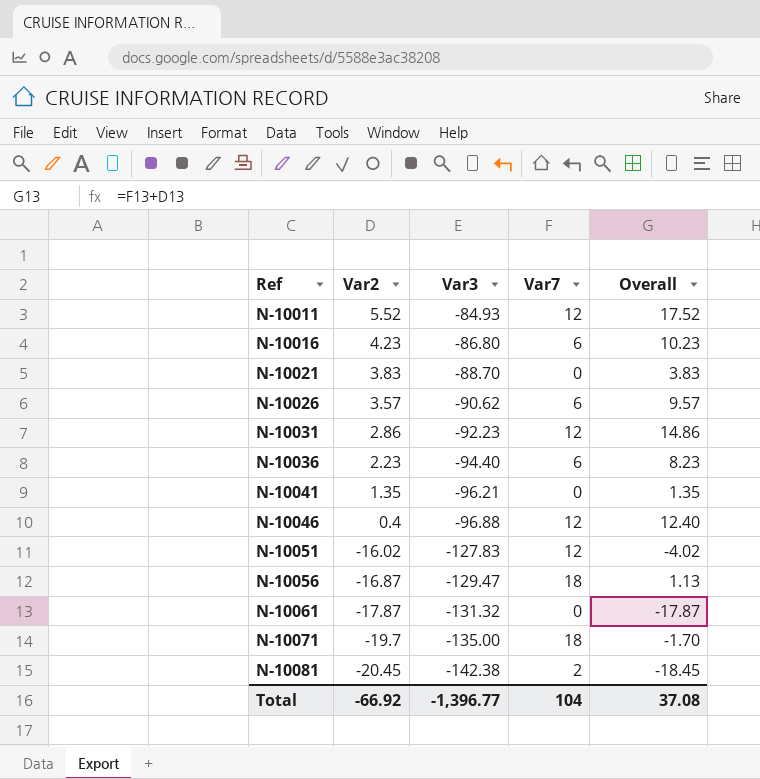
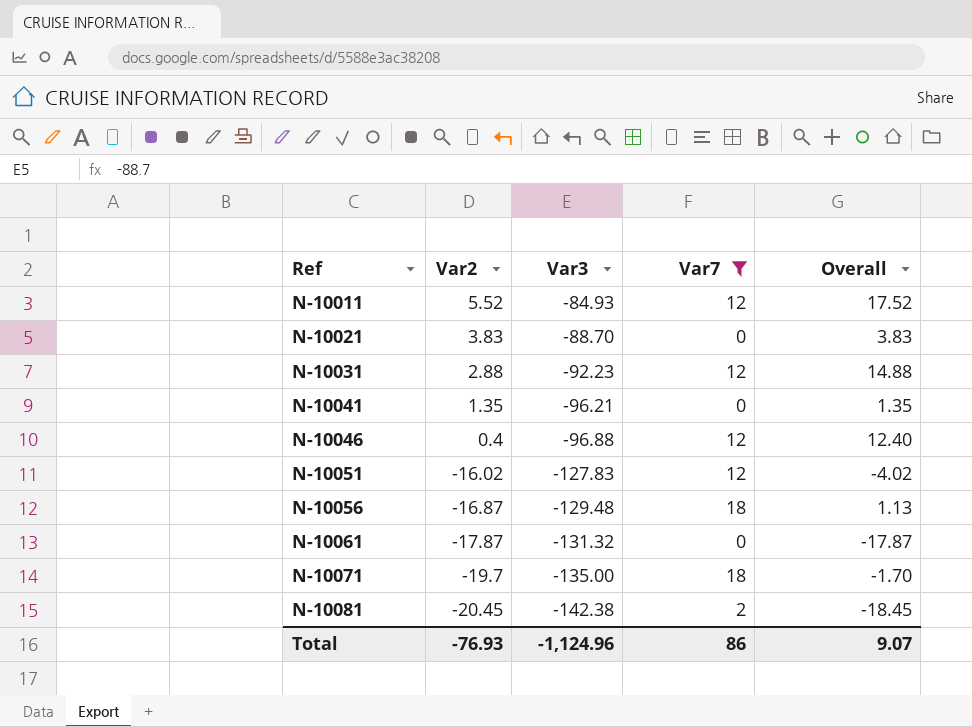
filter: none -> Var7 != 6
N-10031 | Var2: 2.86 -> 2.88
N-10031 | Overall: 14.86 -> 14.88
N-10056 | Var3: -129.47 -> -129.48
Total | Var2: -66.92 -> -76.93
Total | Var3: -1,396.77 -> -1,124.96
Total | Var7: 104 -> 86
Total | Overall: 37.08 -> 9.07

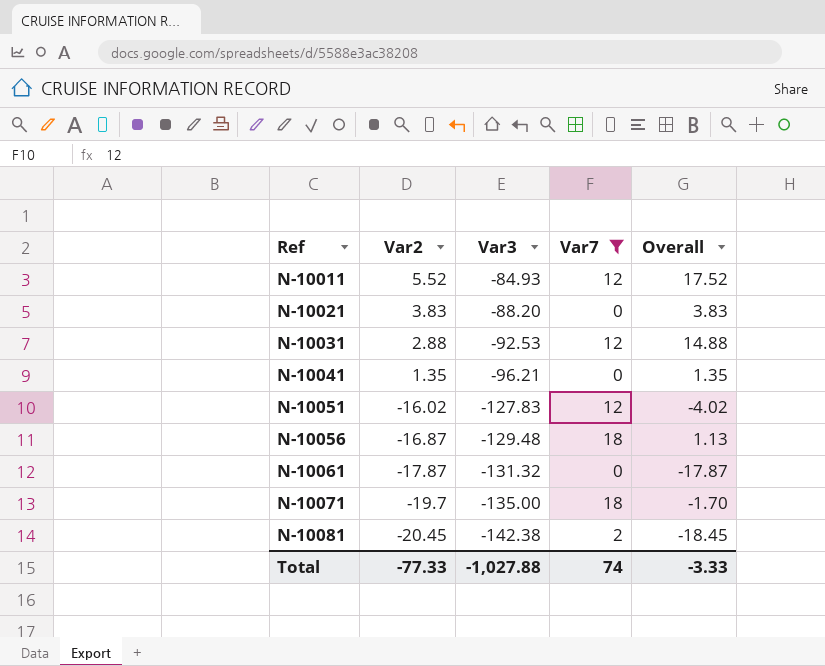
row N-10046: 0.4 | -96.88 | 12 | 12.40 -> none
N-10021 | Var3: -88.70 -> -88.20
N-10031 | Var3: -92.23 -> -92.53
Total | Var2: -76.93 -> -77.33
Total | Var3: -1,124.96 -> -1,027.88
Total | Var7: 86 -> 74
Total | Overall: 9.07 -> -3.33

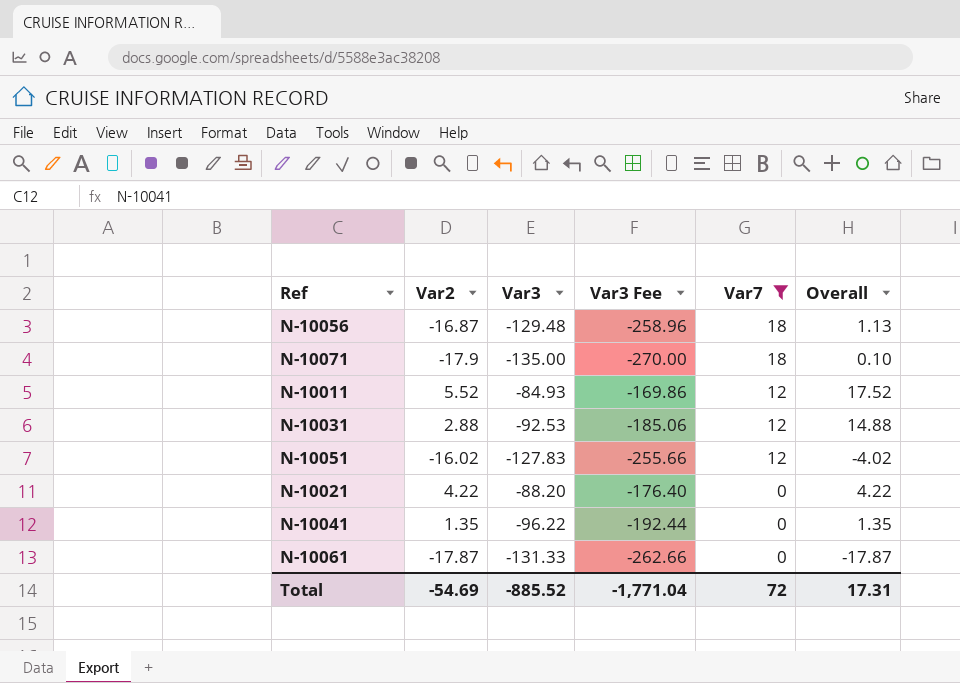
row order: Ref ascending -> Var7 descending
column Var3 Fee | formula: none -> [Var3] * 2
row N-10081: -20.45 | -142.38 | 2 | -18.45 -> none
N-10071 | Var2: -19.7 -> -17.9
N-10071 | Overall: -1.70 -> 0.10
N-10021 | Var2: 3.83 -> 4.22
N-10021 | Overall: 3.83 -> 4.22
N-10041 | Var3: -96.21 -> -96.22
N-10061 | Var3: -131.32 -> -131.33
Total | Var2: -77.33 -> -54.69
Total | Var3: -1,027.88 -> -885.52
Total | Var7: 74 -> 72
Total | Overall: -3.33 -> 17.31

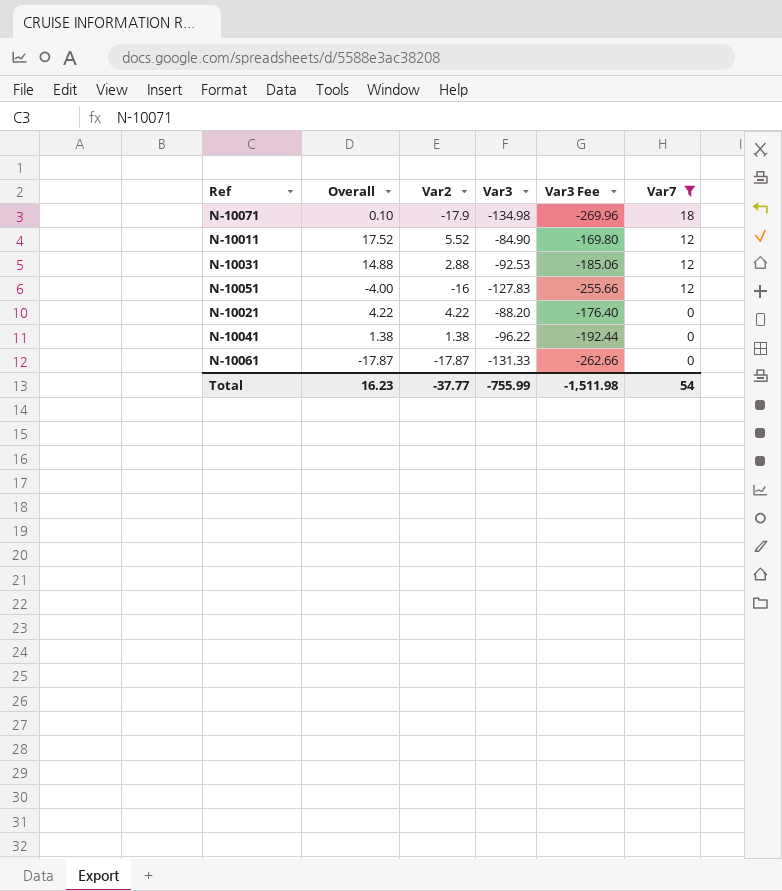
column Overall | position: 6 -> 2
row N-10056: -16.87 | -129.48 | -258.96 | 18 | 1.13 -> none
N-10071 | Var3: -135.00 -> -134.98
N-10071 | Var3 Fee: -270.00 -> -269.96
N-10011 | Var3: -84.93 -> -84.90
N-10011 | Var3 Fee: -169.86 -> -169.80
N-10051 | Overall: -4.02 -> -4.00
N-10051 | Var2: -16.02 -> -16
N-10041 | Overall: 1.35 -> 1.38
N-10041 | Var2: 1.35 -> 1.38
Total | Overall: 17.31 -> 16.23
Total | Var2: -54.69 -> -37.77
Total | Var3: -885.52 -> -755.99
Total | Var3 Fee: -1,771.04 -> -1,511.98
Total | Var7: 72 -> 54

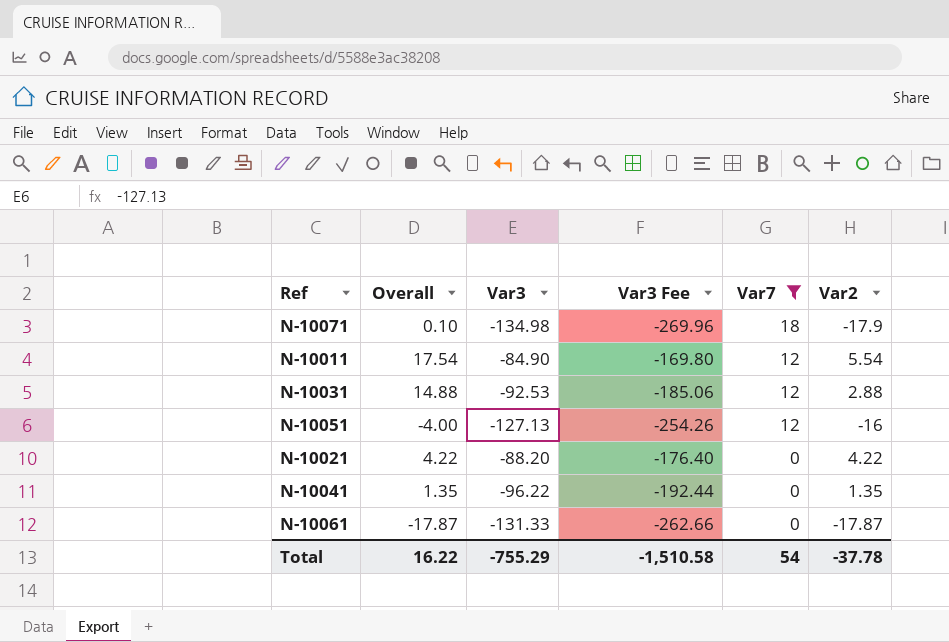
column Var2 | position: 3 -> 6
N-10011 | Overall: 17.52 -> 17.54
N-10011 | Var2: 5.52 -> 5.54
N-10051 | Var3: -127.83 -> -127.13
N-10051 | Var3 Fee: -255.66 -> -254.26
N-10041 | Overall: 1.38 -> 1.35
N-10041 | Var2: 1.38 -> 1.35
Total | Overall: 16.23 -> 16.22
Total | Var3: -755.99 -> -755.29
Total | Var3 Fee: -1,511.98 -> -1,510.58
Total | Var2: -37.77 -> -37.78

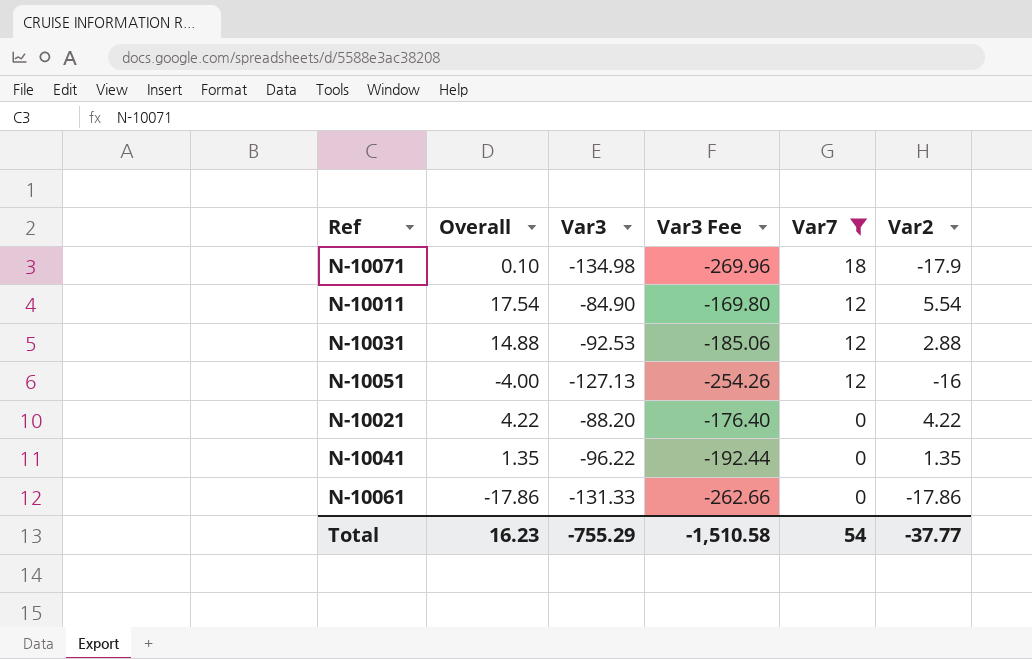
N-10061 | Overall: -17.87 -> -17.86
N-10061 | Var2: -17.87 -> -17.86
Total | Overall: 16.22 -> 16.23
Total | Var2: -37.78 -> -37.77

